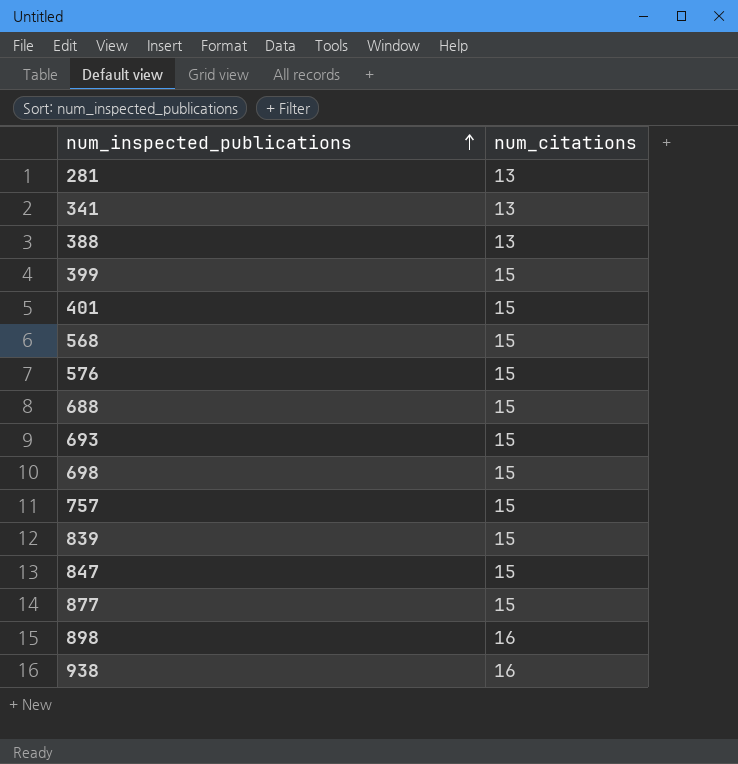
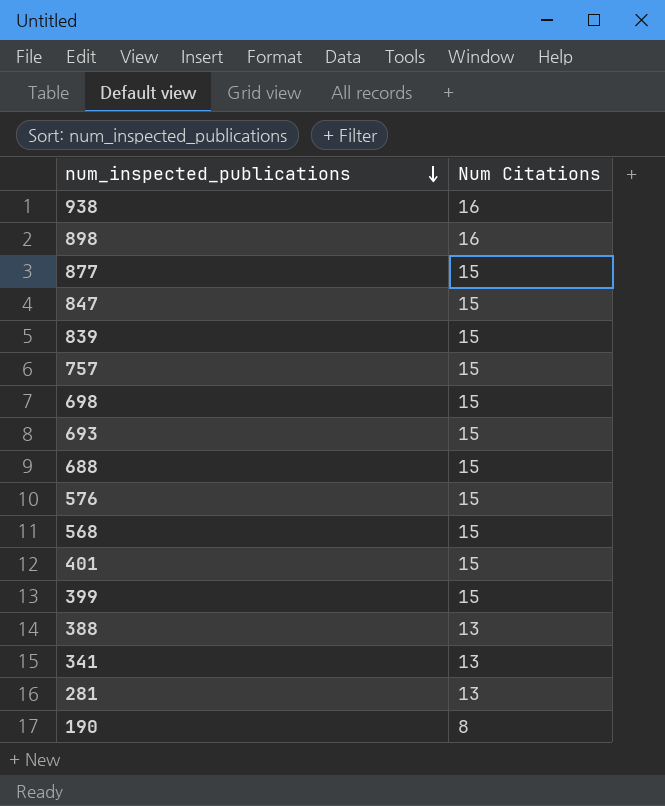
row order: num_inspected_publications ascending -> num_inspected_publications descending
column name: num_citations -> Num Citations
row 190: none -> 8

